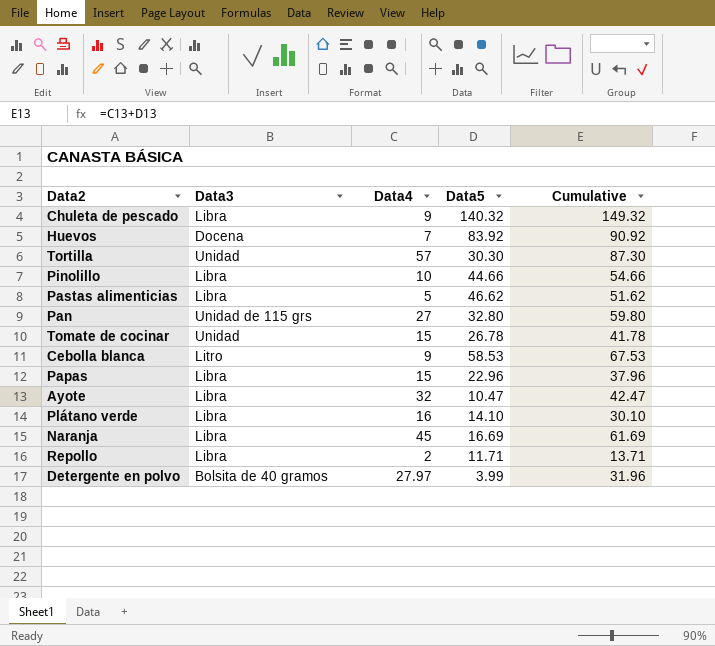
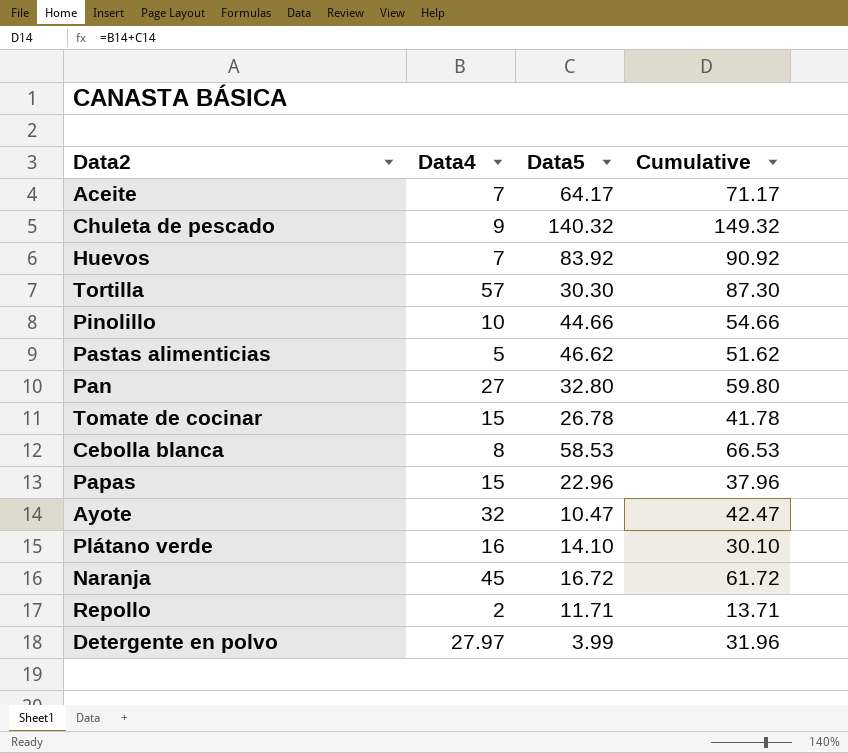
column Data3 | position: 2 -> none
row Aceite: none -> 7 | 64.17 | 71.17
Cebolla blanca | Data4: 9 -> 8
Cebolla blanca | Cumulative: 67.53 -> 66.53
Naranja | Data5: 16.69 -> 16.72
Naranja | Cumulative: 61.69 -> 61.72

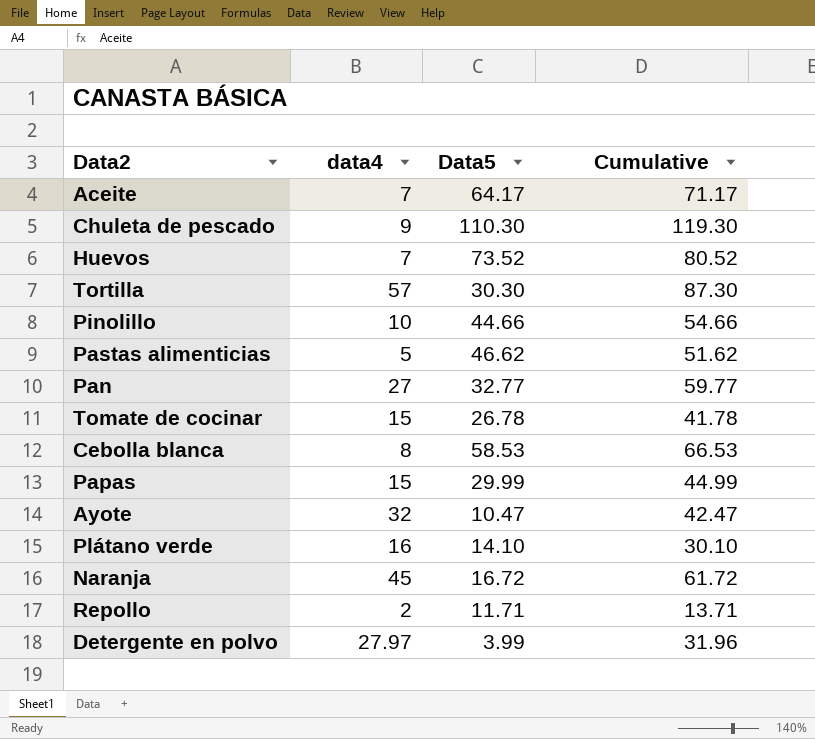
column name: Data4 -> data4
Chuleta de pescado | Data5: 140.32 -> 110.30
Chuleta de pescado | Cumulative: 149.32 -> 119.30
Huevos | Data5: 83.92 -> 73.52
Huevos | Cumulative: 90.92 -> 80.52
Pan | Data5: 32.80 -> 32.77
Pan | Cumulative: 59.80 -> 59.77
Papas | Data5: 22.96 -> 29.99
Papas | Cumulative: 37.96 -> 44.99

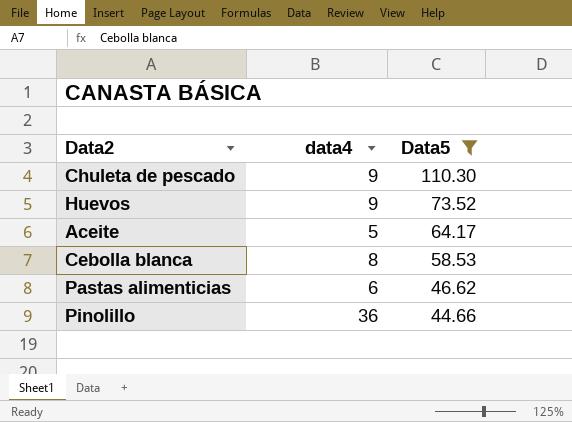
filter: none -> Data5 >= 44.66
row order: none -> Data5 descending
column Cumulative | formula: [data4] + [Data5] -> none
Huevos | data4: 7 -> 9
Aceite | data4: 7 -> 5
Pastas alimenticias | data4: 5 -> 6
Pinolillo | data4: 10 -> 36

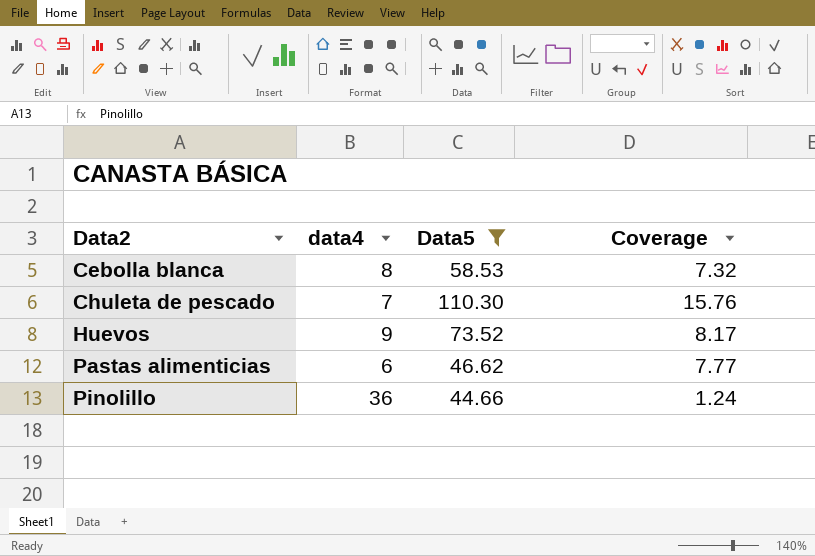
row order: Data5 descending -> Data2 ascending
column Coverage | formula: none -> [Data5] / [data4]
row Aceite: 5 | 64.17 -> none
Chuleta de pescado | data4: 9 -> 7

